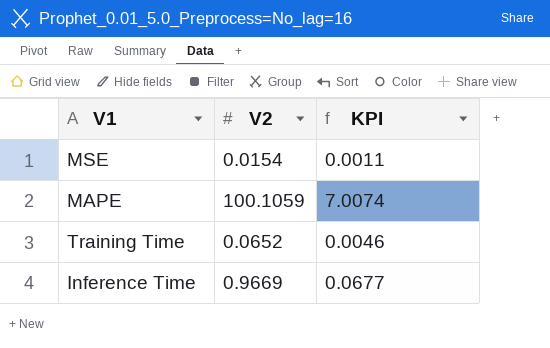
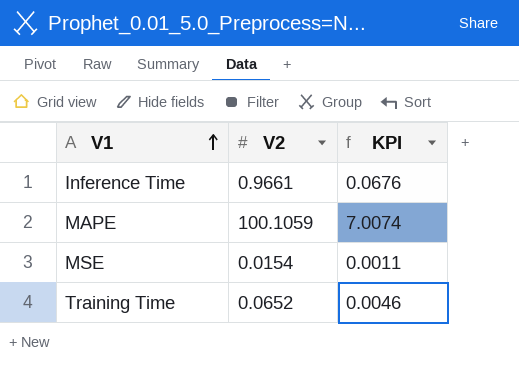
row order: none -> V1 ascending
Inference Time | V2: 0.9669 -> 0.9661
Inference Time | KPI: 0.0677 -> 0.0676

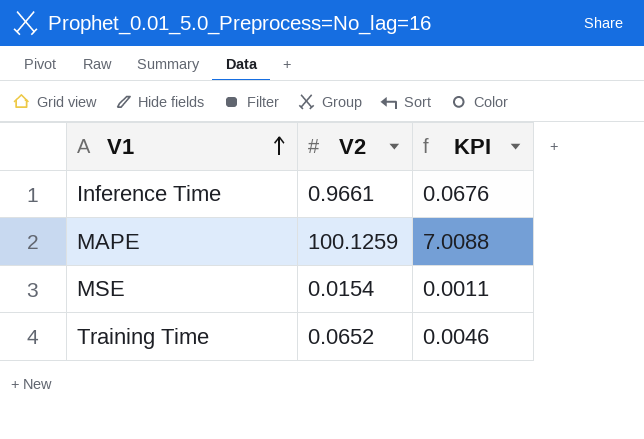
MAPE | V2: 100.1059 -> 100.1259
MAPE | KPI: 7.0074 -> 7.0088

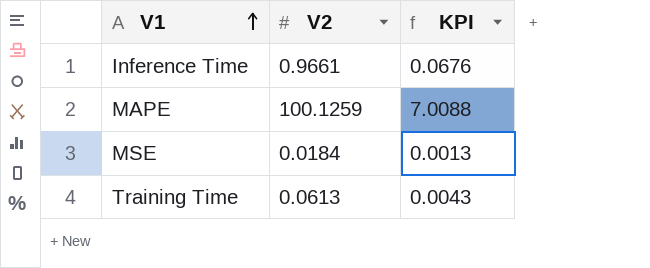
MSE | V2: 0.0154 -> 0.0184
MSE | KPI: 0.0011 -> 0.0013
Training Time | V2: 0.0652 -> 0.0613
Training Time | KPI: 0.0046 -> 0.0043

